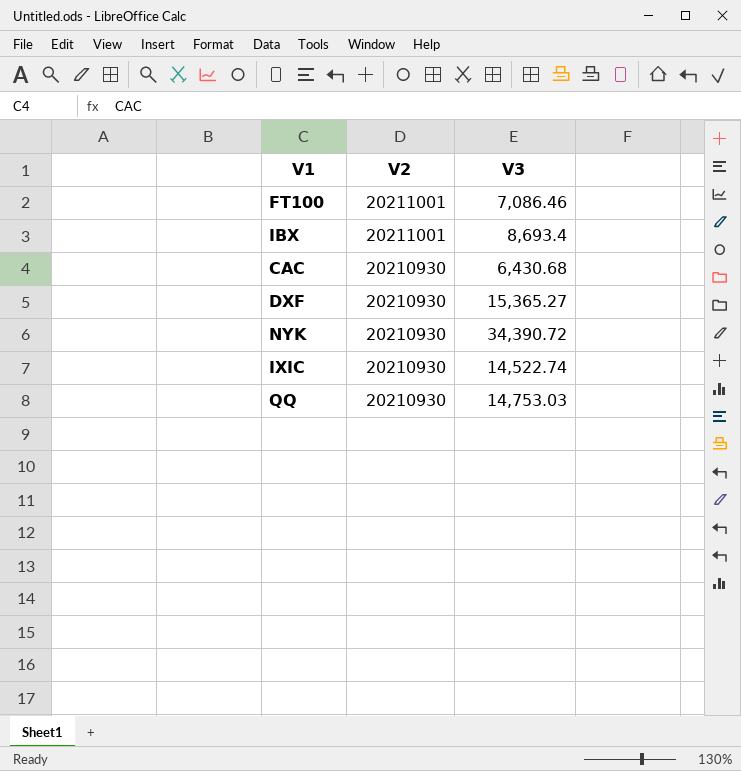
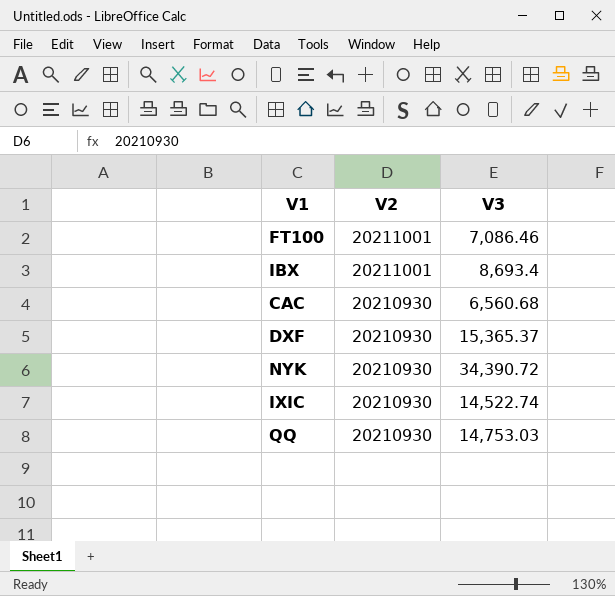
CAC | V3: 6,430.68 -> 6,560.68
DXF | V3: 15,365.27 -> 15,365.37

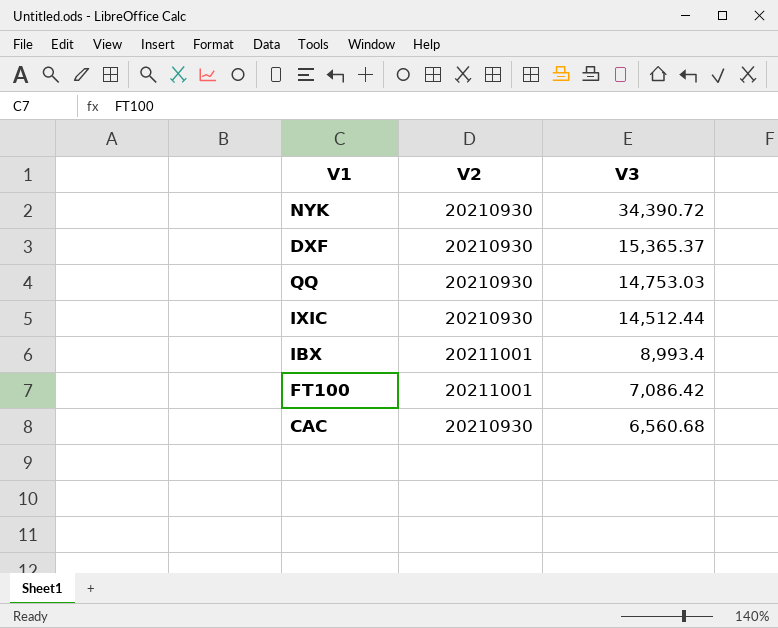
row order: V2 descending -> V3 descending
IXIC | V3: 14,522.74 -> 14,512.44
IBX | V3: 8,693.4 -> 8,993.4
FT100 | V3: 7,086.46 -> 7,086.42

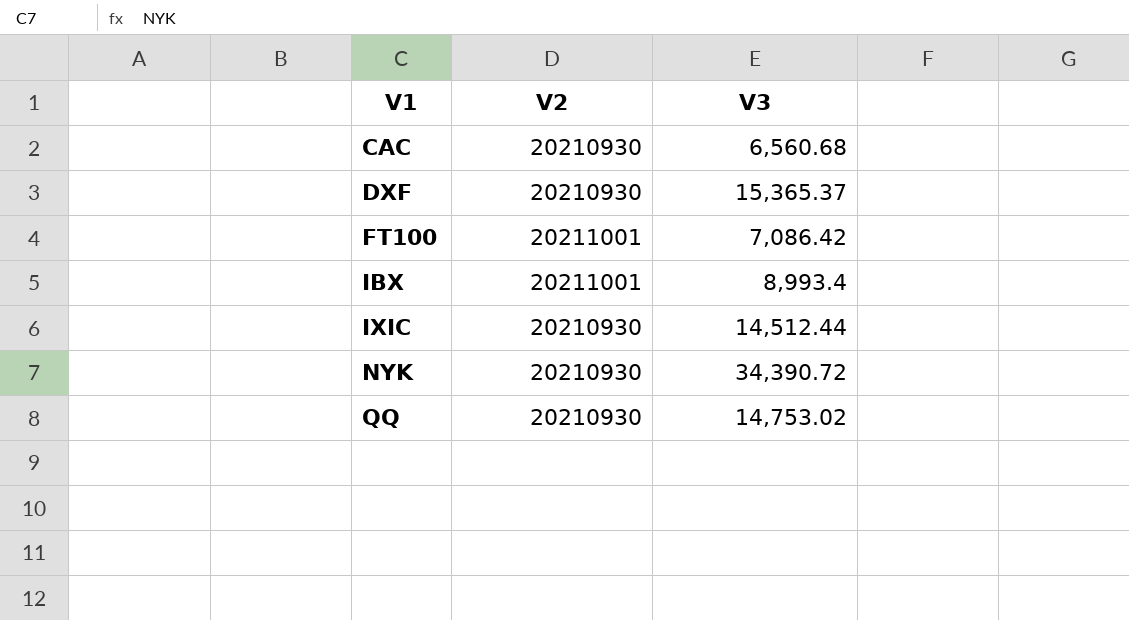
row order: V3 descending -> V1 ascending
QQ | V3: 14,753.03 -> 14,753.02

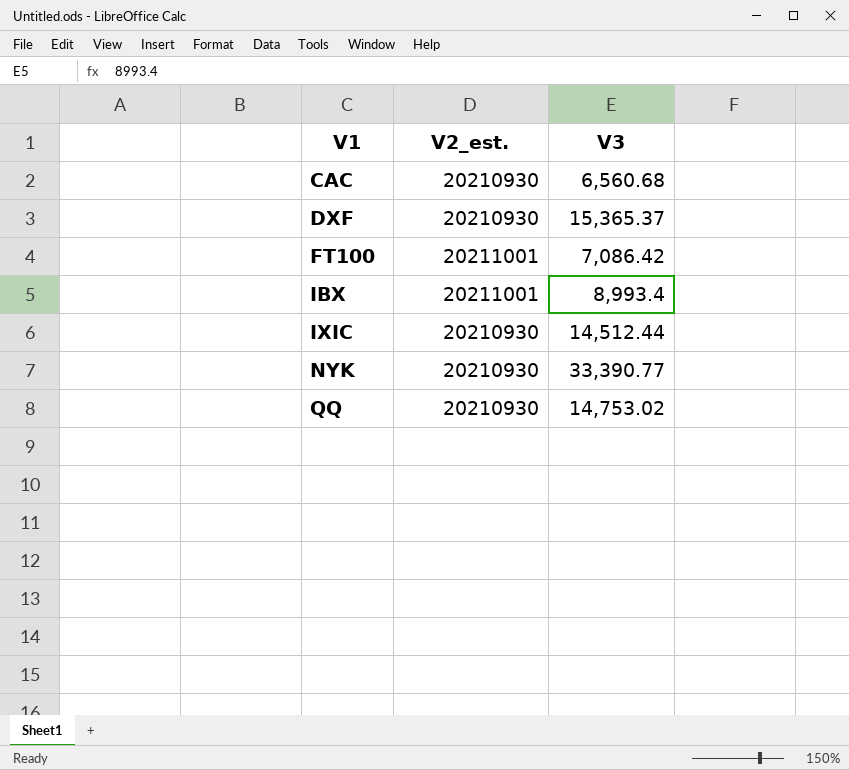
column name: V2 -> V2_est.
NYK | V3: 34,390.72 -> 33,390.77

